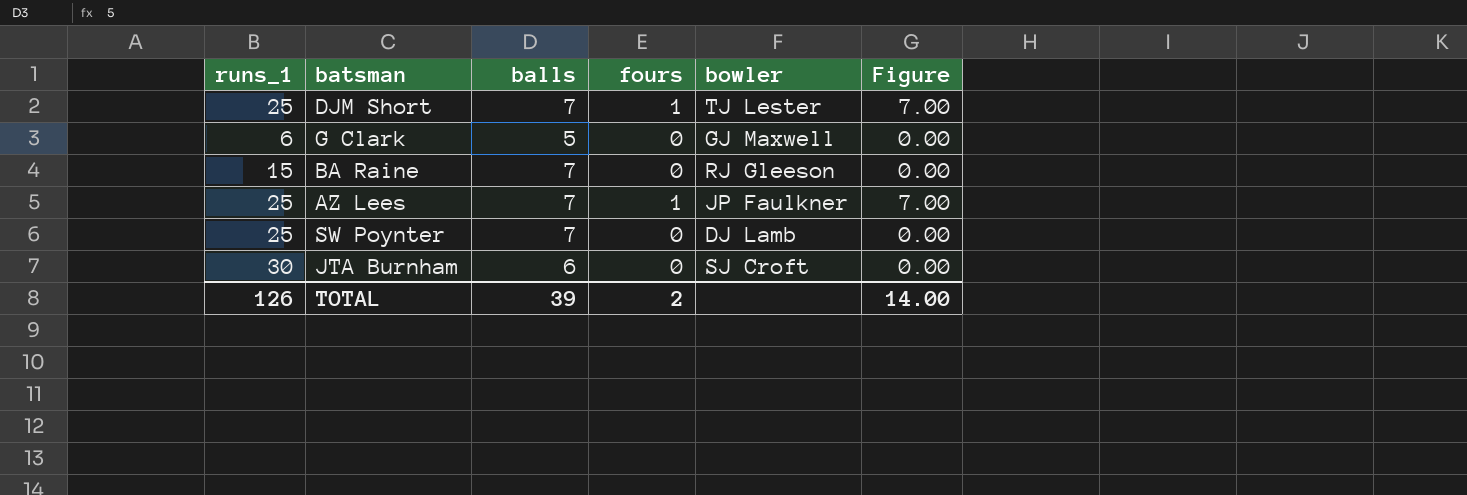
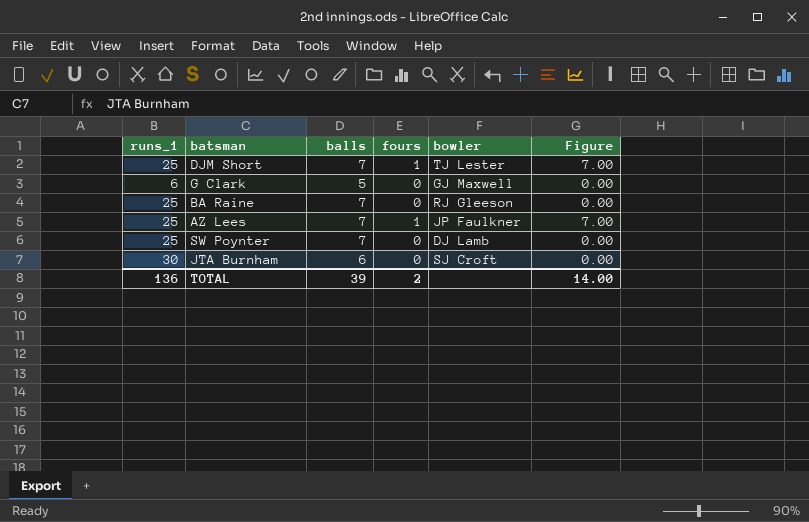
BA Raine | runs_1: 15 -> 25
TOTAL | runs_1: 126 -> 136

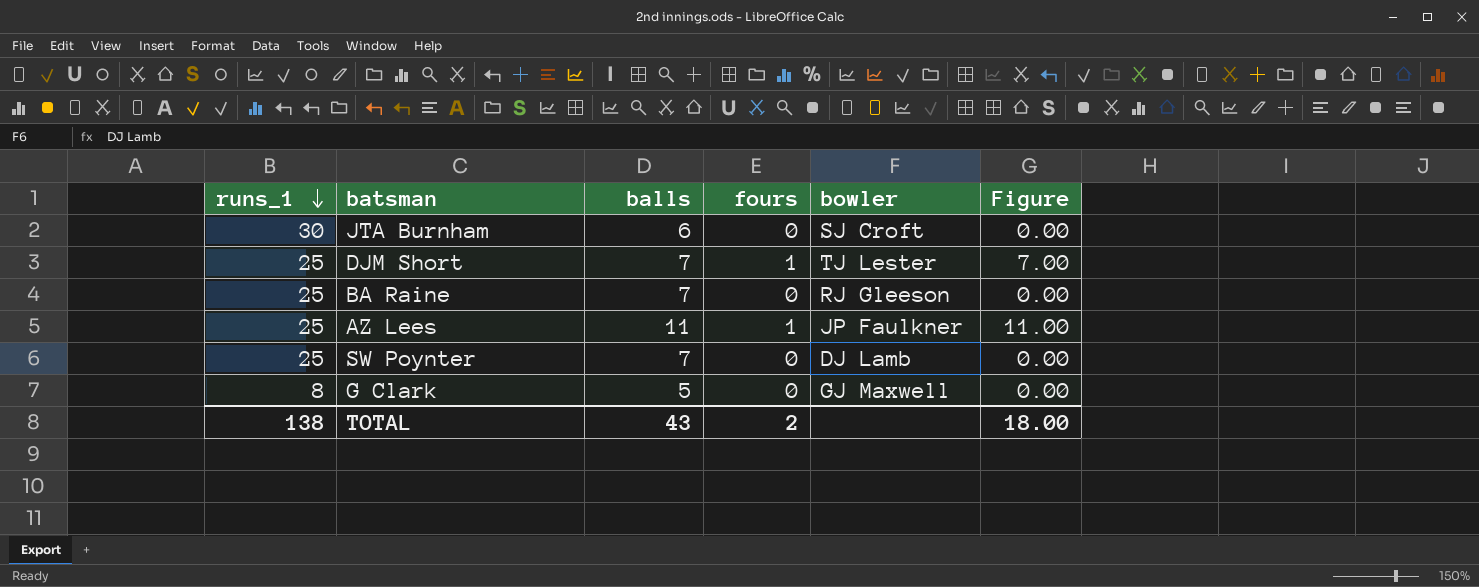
row order: none -> runs_1 descending
AZ Lees | balls: 7 -> 11
AZ Lees | Figure: 7.00 -> 11.00
G Clark | runs_1: 6 -> 8
TOTAL | runs_1: 136 -> 138
TOTAL | balls: 39 -> 43
TOTAL | Figure: 14.00 -> 18.00

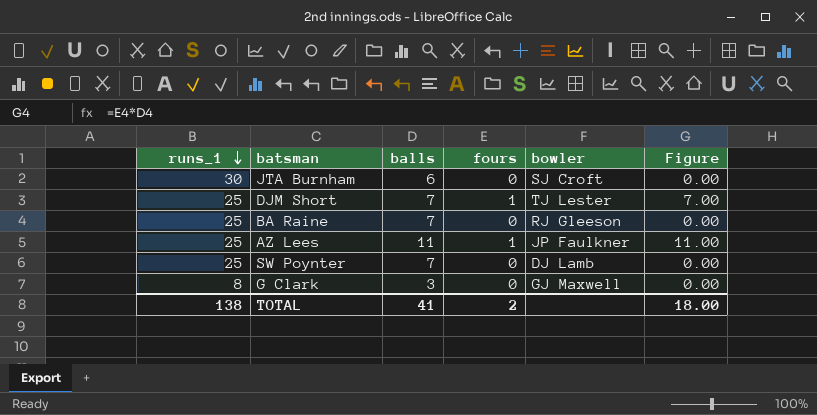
G Clark | balls: 5 -> 3
TOTAL | balls: 43 -> 41

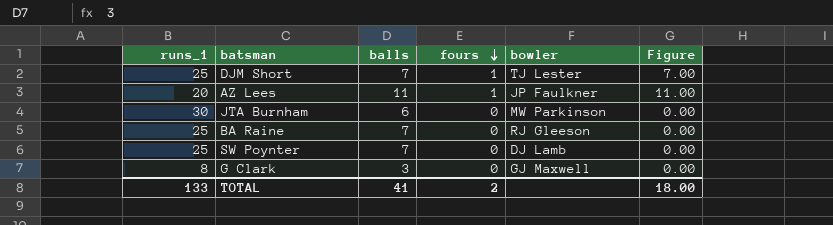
row order: runs_1 descending -> fours descending
AZ Lees | runs_1: 25 -> 20
JTA Burnham | bowler: SJ Croft -> MW Parkinson
TOTAL | runs_1: 138 -> 133

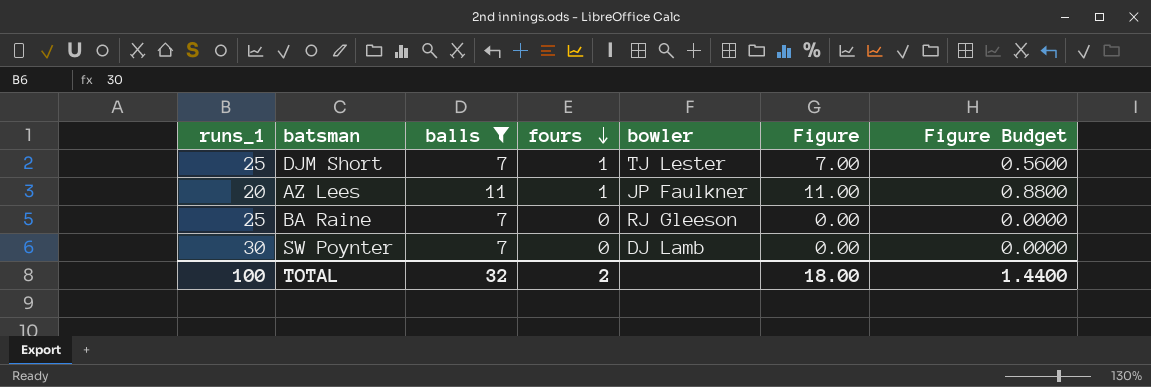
filter: none -> balls >= 7
column Figure Budget | formula: none -> [Figure] * 0.08
SW Poynter | runs_1: 25 -> 30
TOTAL | runs_1: 133 -> 100
TOTAL | balls: 41 -> 32

